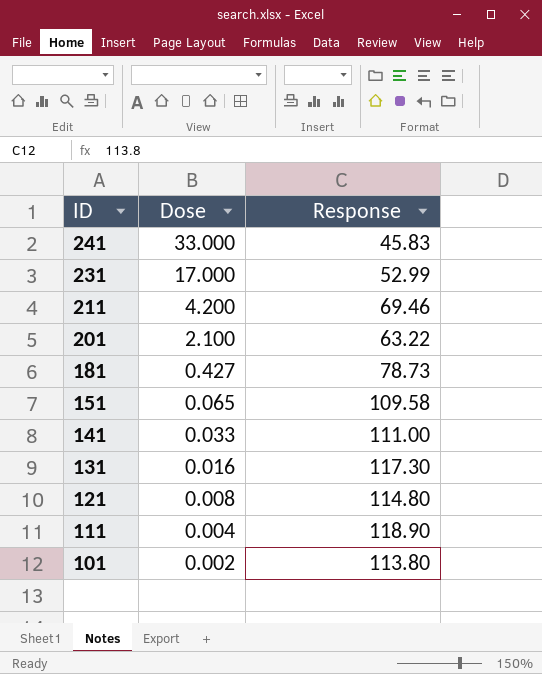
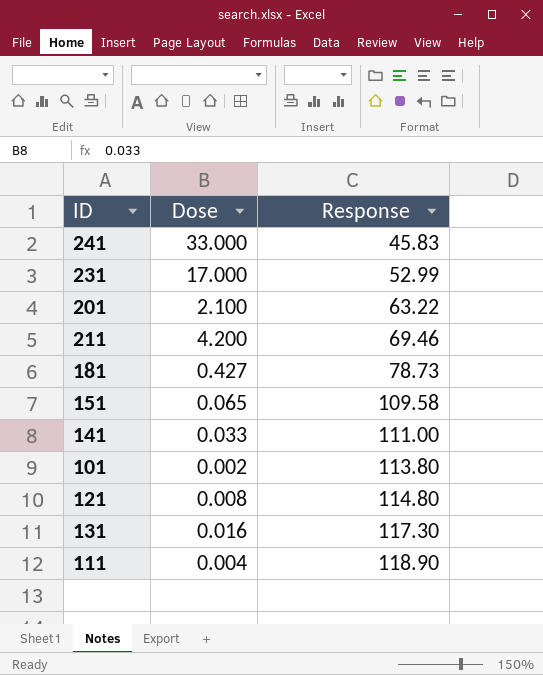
row order: ID descending -> Response ascending

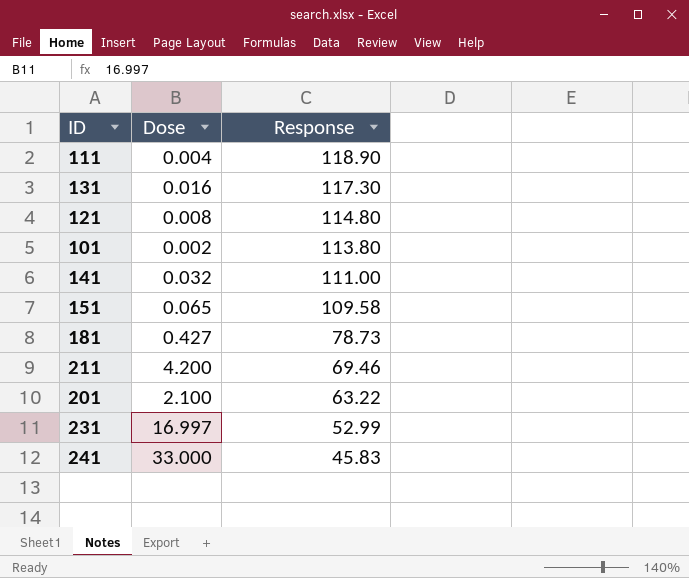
row order: Response ascending -> Response descending
141 | Dose: 0.033 -> 0.032
231 | Dose: 17.000 -> 16.997

